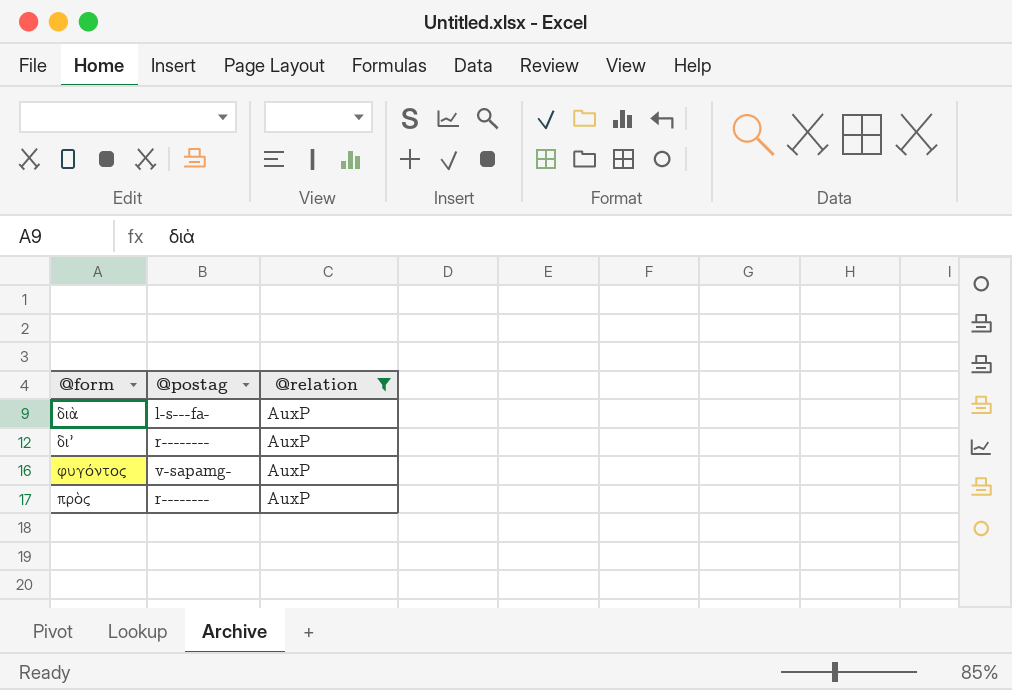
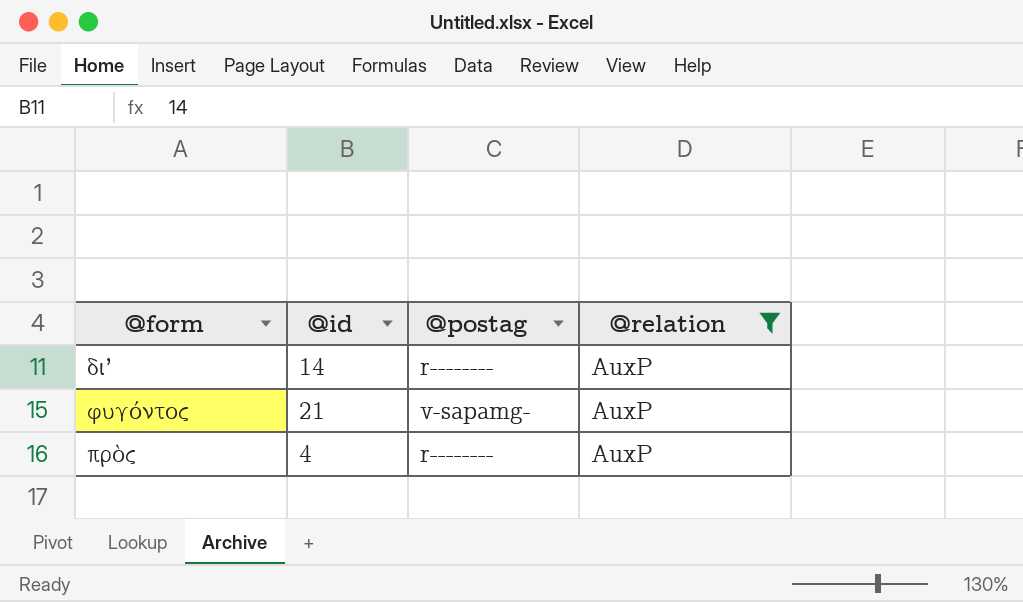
column @id | position: none -> 2
row διὰ: l-s---fa- | AuxP -> none

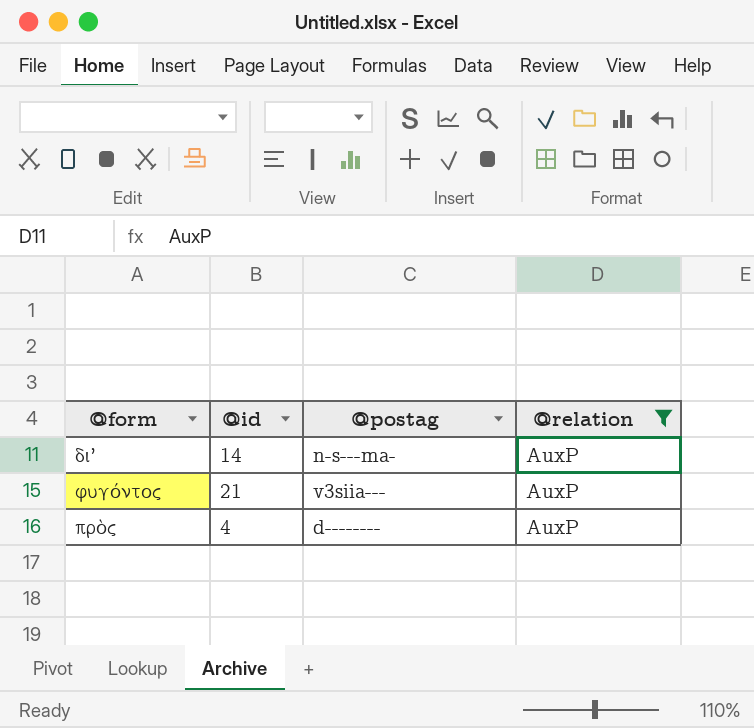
διʼ | @postag: r-------- -> n-s---ma-
φυγόντος | @postag: v-sapamg- -> v3siia---
πρὸς | @postag: r-------- -> d--------

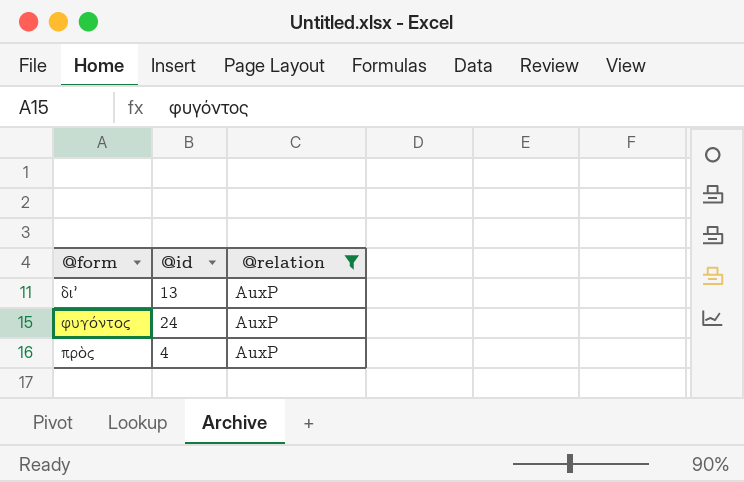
column @postag | position: 3 -> none
διʼ | @id: 14 -> 13
φυγόντος | @id: 21 -> 24

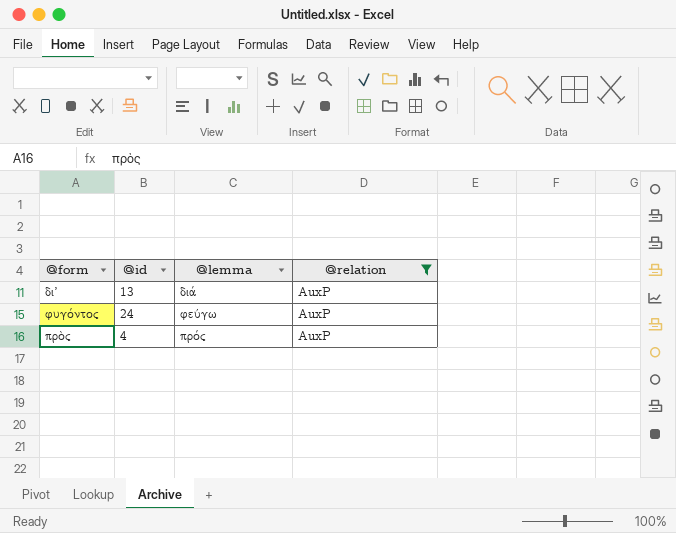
column @lemma | position: none -> 3

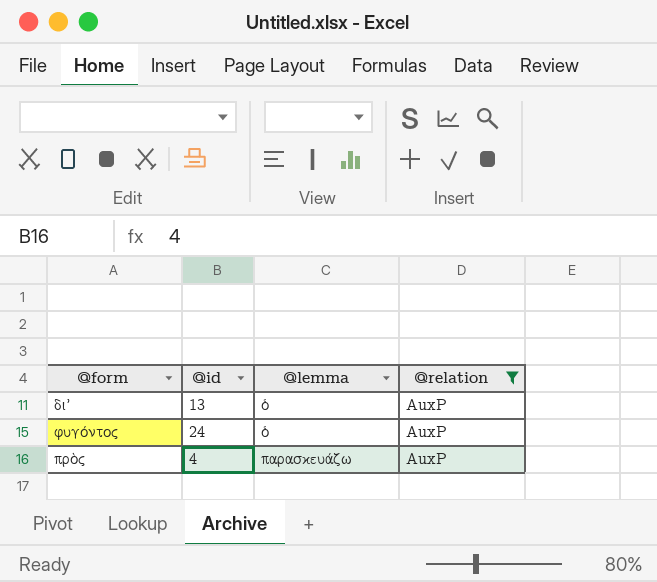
διʼ | @lemma: διά -> ὁ
φυγόντος | @lemma: φεύγω -> ὁ
πρὸς | @lemma: πρός -> παρασκευάζω

